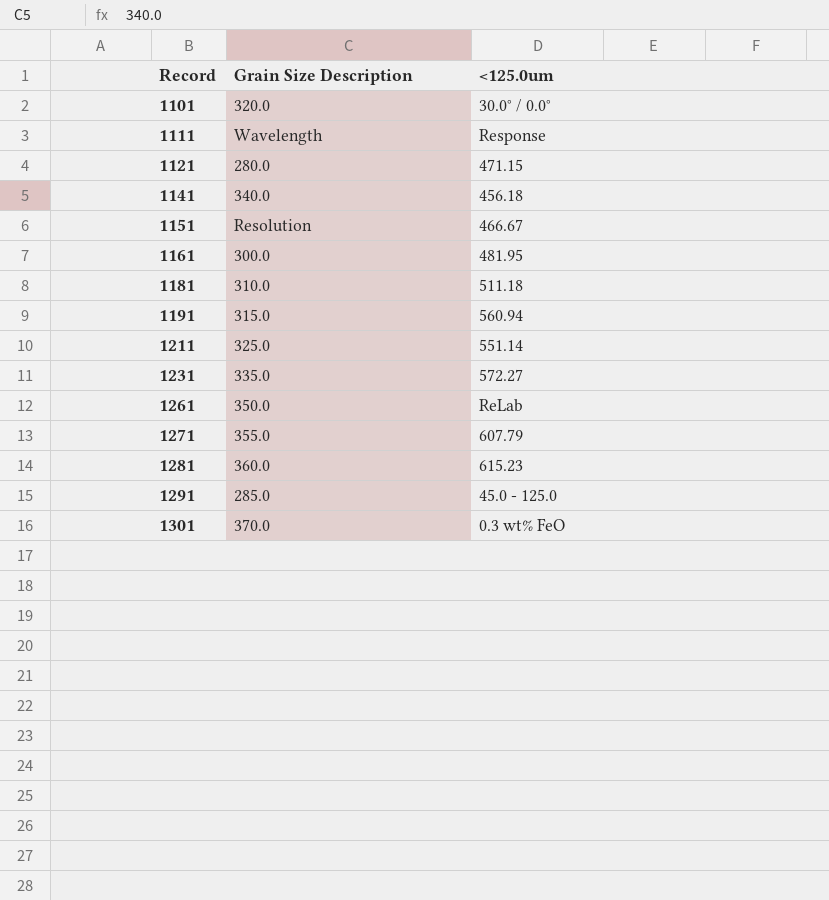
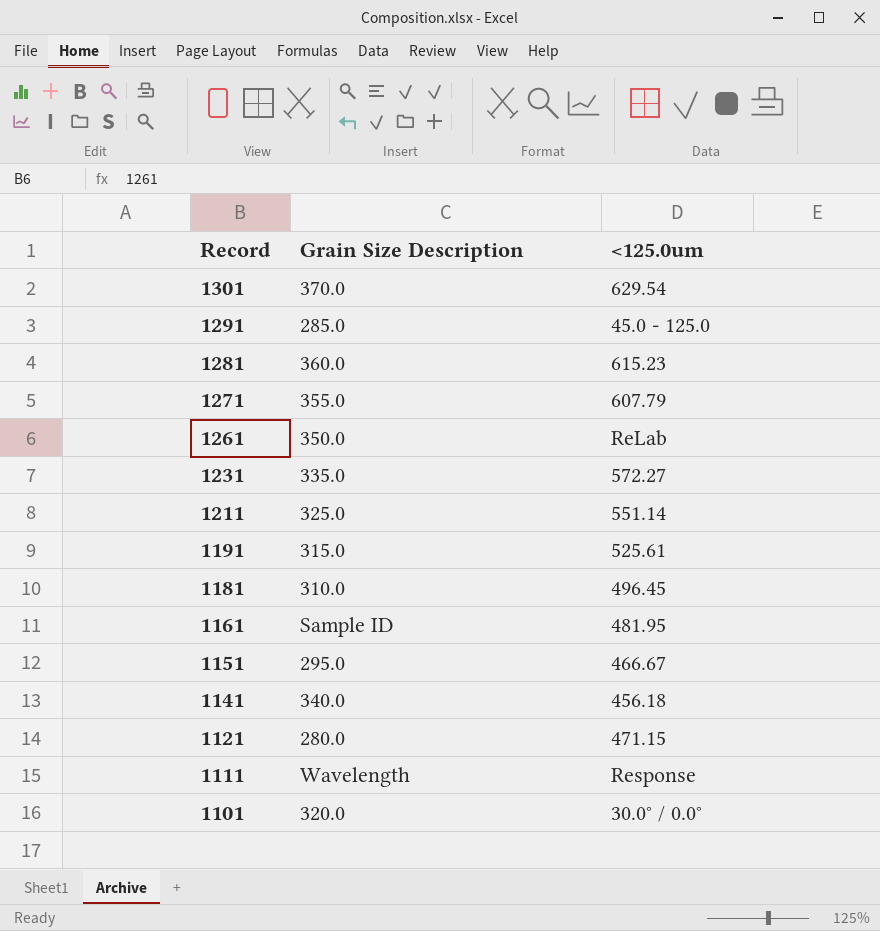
row order: Record ascending -> Record descending
1301 | <125.0um: 0.3 wt% FeO -> 629.54
1191 | <125.0um: 560.94 -> 525.61
1181 | <125.0um: 511.18 -> 496.45
1161 | Grain Size Description: 300.0 -> Sample ID
1151 | Grain Size Description: Resolution -> 295.0

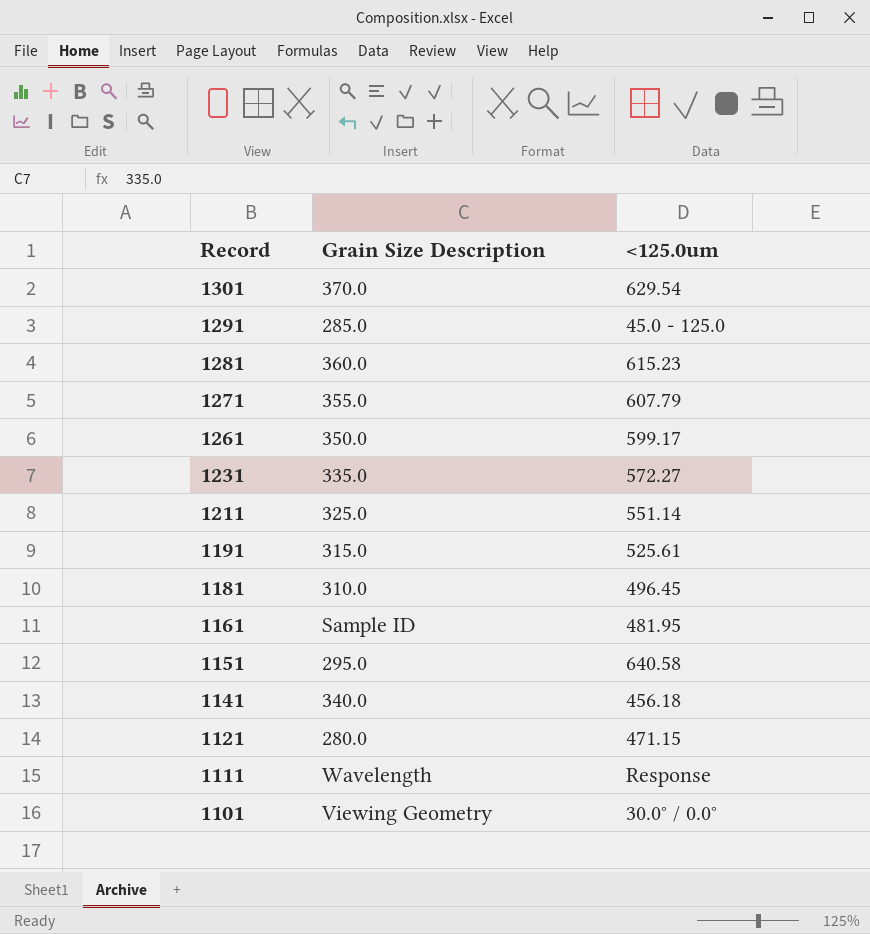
1261 | <125.0um: ReLab -> 599.17
1151 | <125.0um: 466.67 -> 640.58
1101 | Grain Size Description: 320.0 -> Viewing Geometry

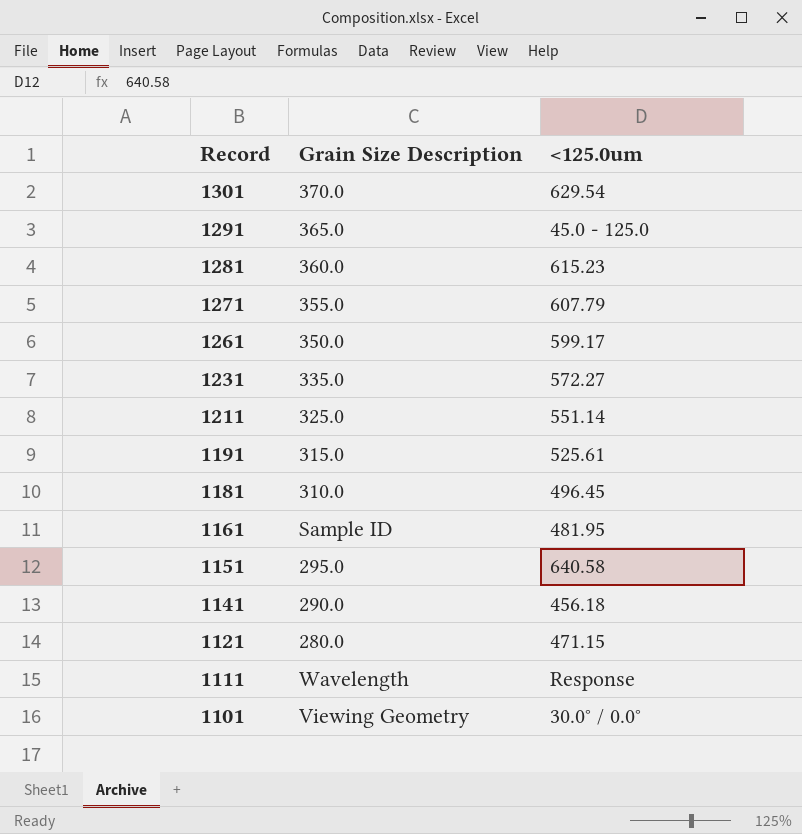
1291 | Grain Size Description: 285.0 -> 365.0
1141 | Grain Size Description: 340.0 -> 290.0

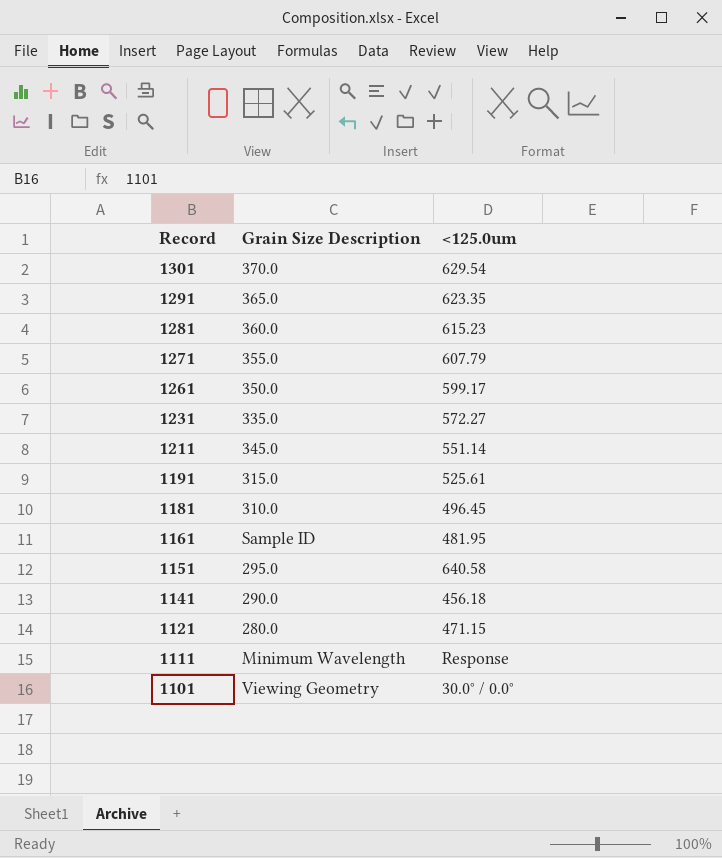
1291 | <125.0um: 45.0 - 125.0 -> 623.35
1211 | Grain Size Description: 325.0 -> 345.0
1111 | Grain Size Description: Wavelength -> Minimum Wavelength

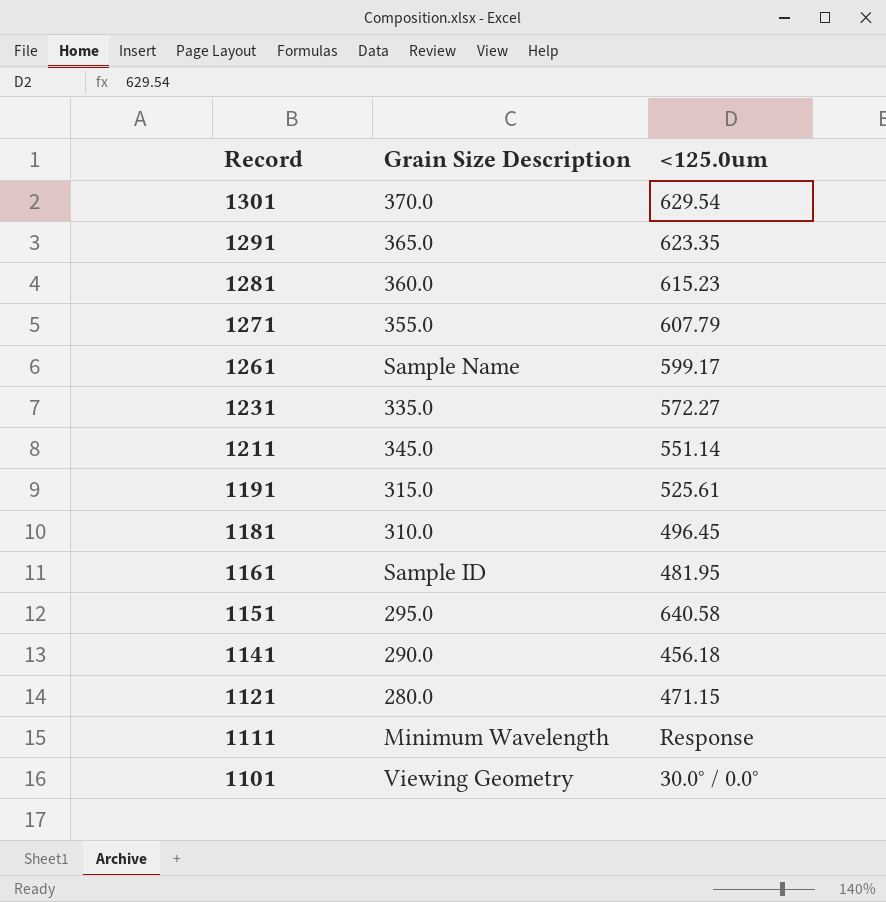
1261 | Grain Size Description: 350.0 -> Sample Name

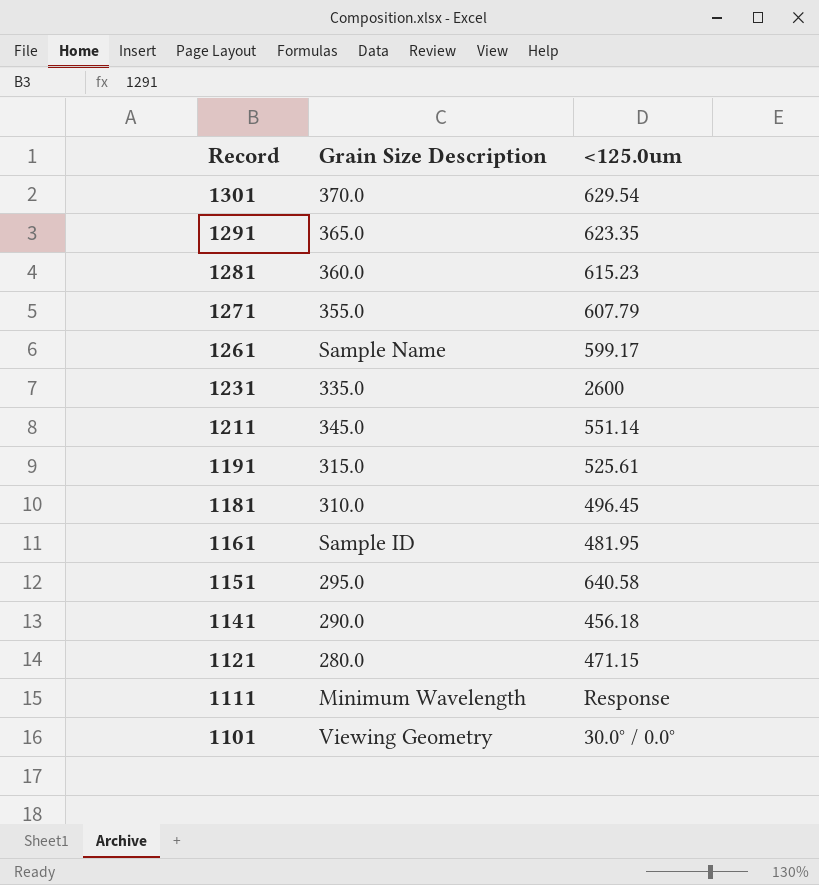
1231 | <125.0um: 572.27 -> 2600

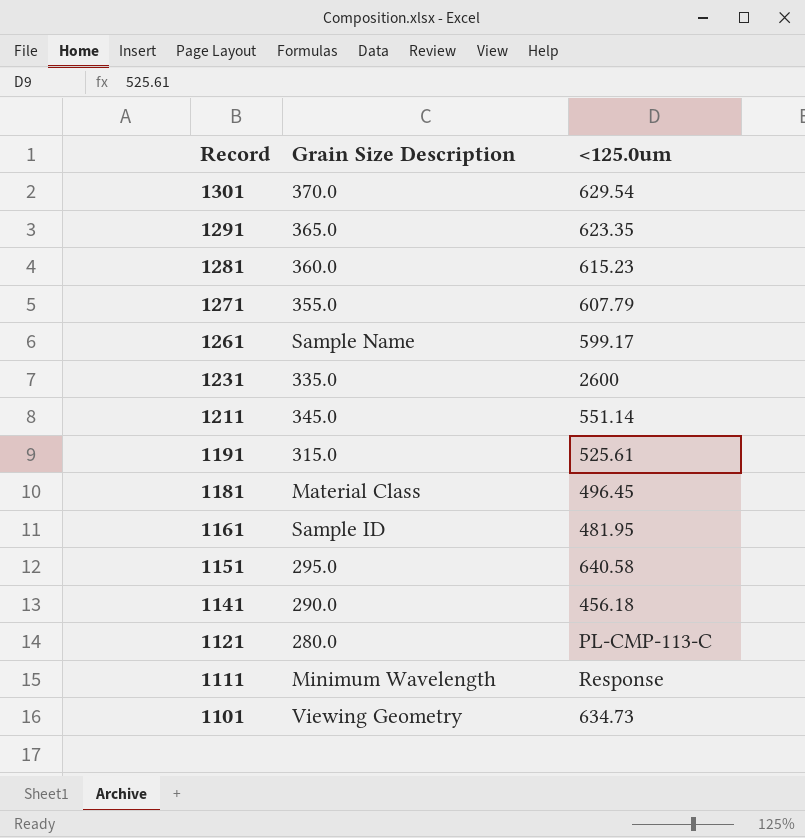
1181 | Grain Size Description: 310.0 -> Material Class
1121 | <125.0um: 471.15 -> PL-CMP-113-C
1101 | <125.0um: 30.0° / 0.0° -> 634.73

